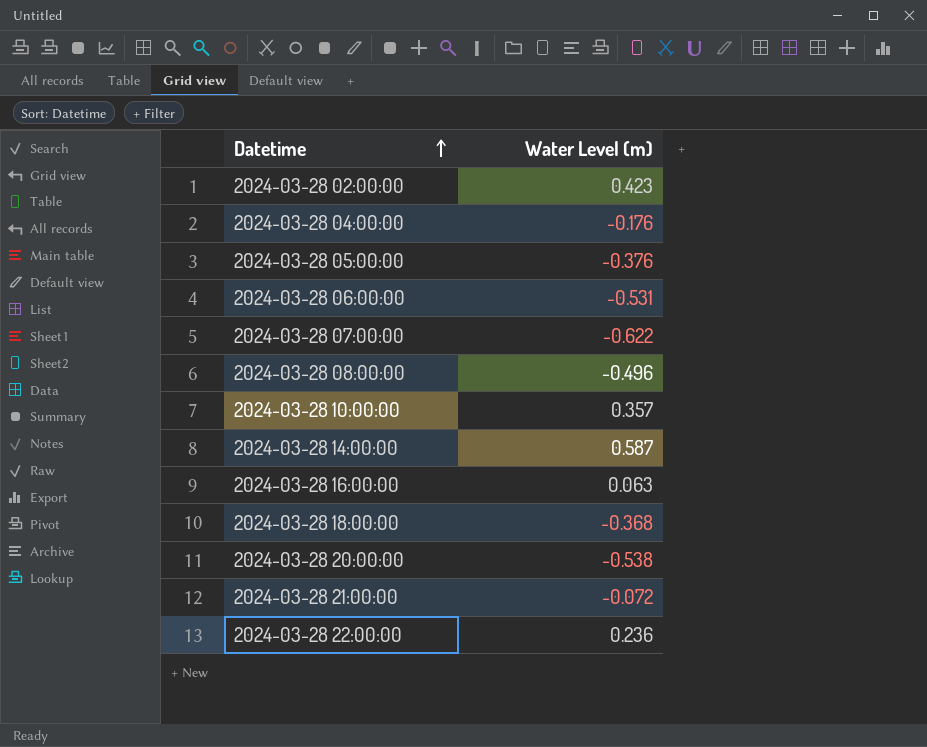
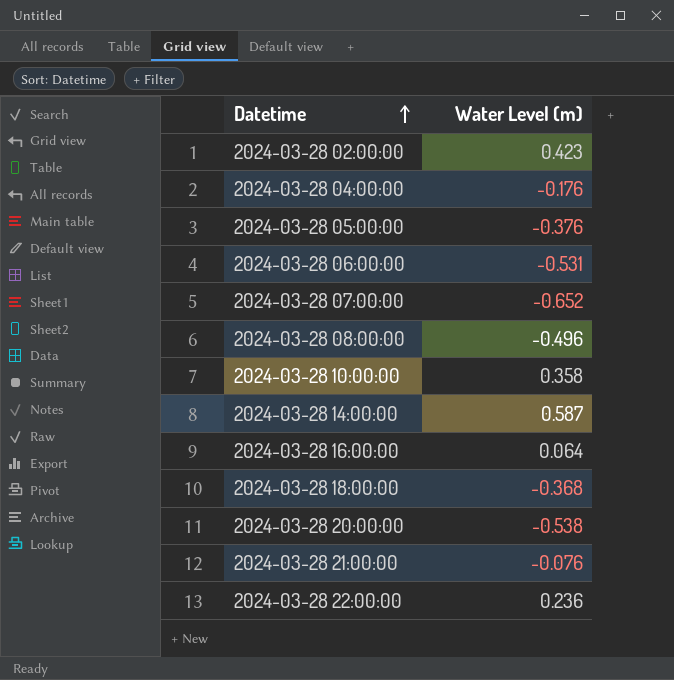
2024-03-28 07:00:00 | Water Level (m): -0.622 -> -0.652
2024-03-28 10:00:00 | Water Level (m): 0.357 -> 0.358
2024-03-28 16:00:00 | Water Level (m): 0.063 -> 0.064
2024-03-28 21:00:00 | Water Level (m): -0.072 -> -0.076

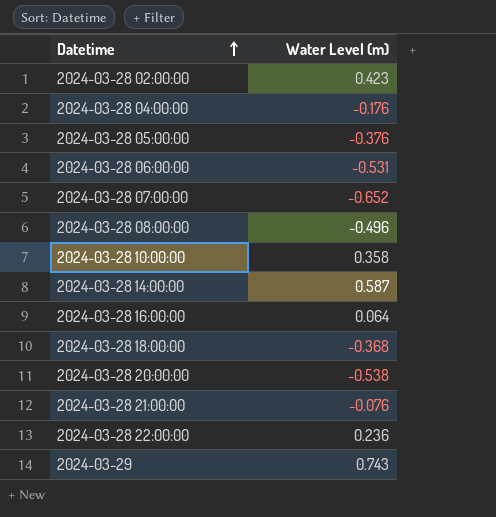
row 2024-03-29: none -> 0.743

